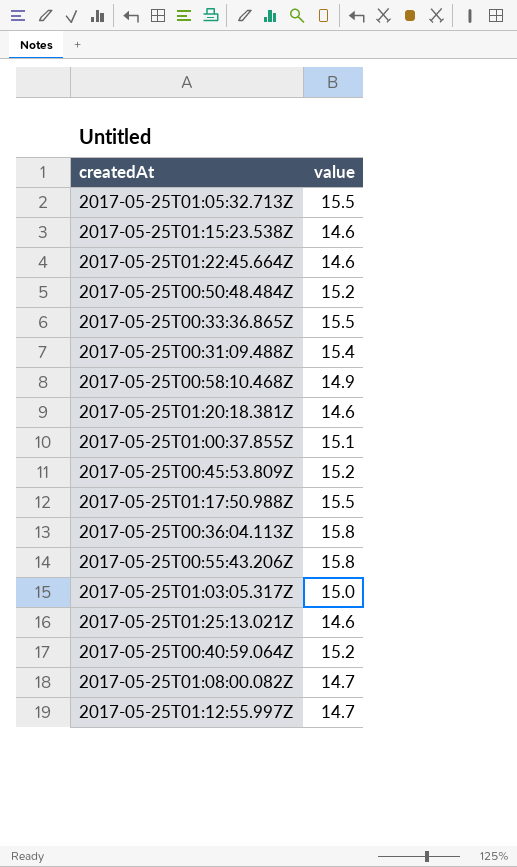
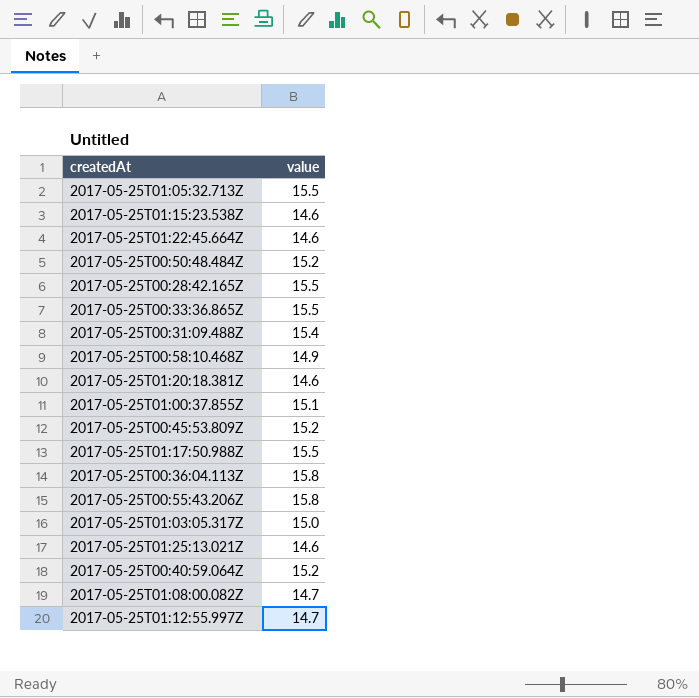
row 2017-05-25T00:28:42.165Z: none -> 15.5

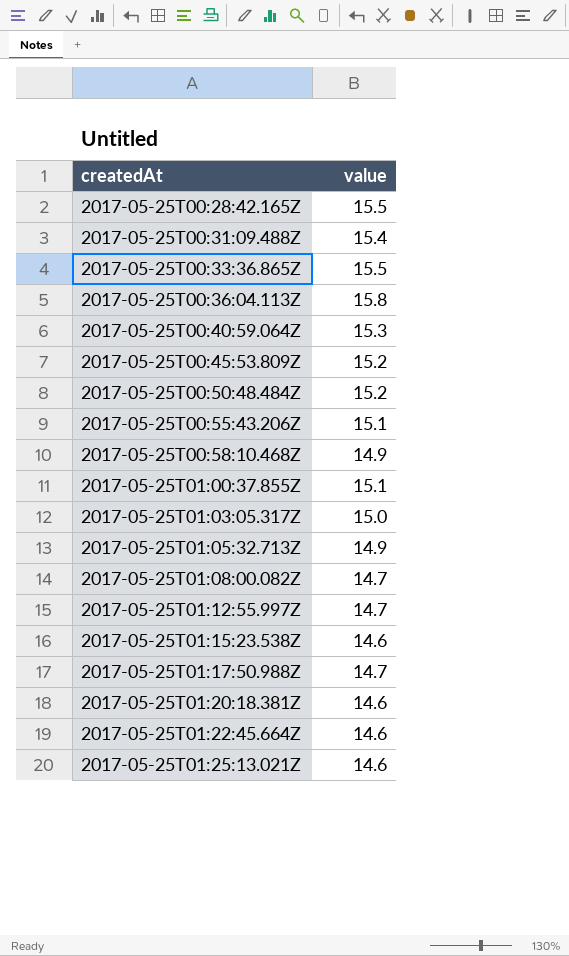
row order: none -> createdAt ascending
2017-05-25T00:40:59.064Z | value: 15.2 -> 15.3
2017-05-25T00:55:43.206Z | value: 15.8 -> 15.1
2017-05-25T01:05:32.713Z | value: 15.5 -> 14.9
2017-05-25T01:17:50.988Z | value: 15.5 -> 14.7

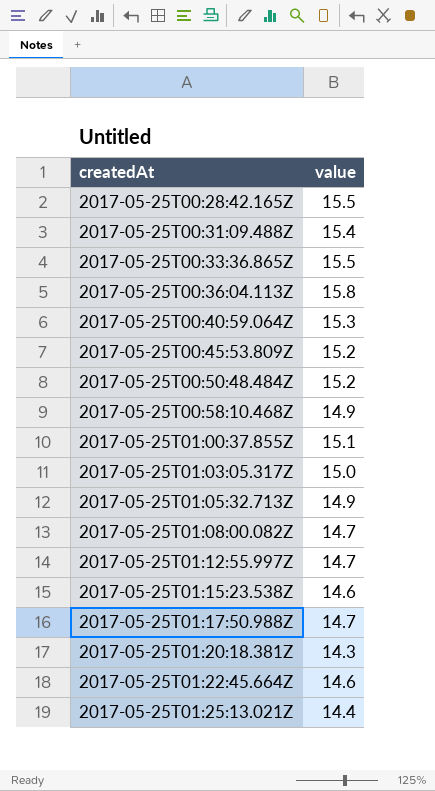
row 2017-05-25T00:55:43.206Z: 15.1 -> none
2017-05-25T01:20:18.381Z | value: 14.6 -> 14.3
2017-05-25T01:25:13.021Z | value: 14.6 -> 14.4

